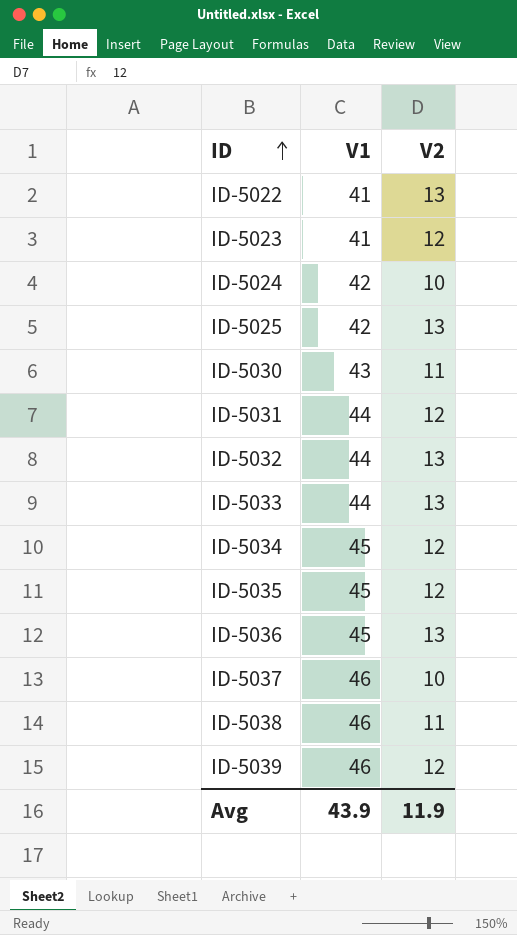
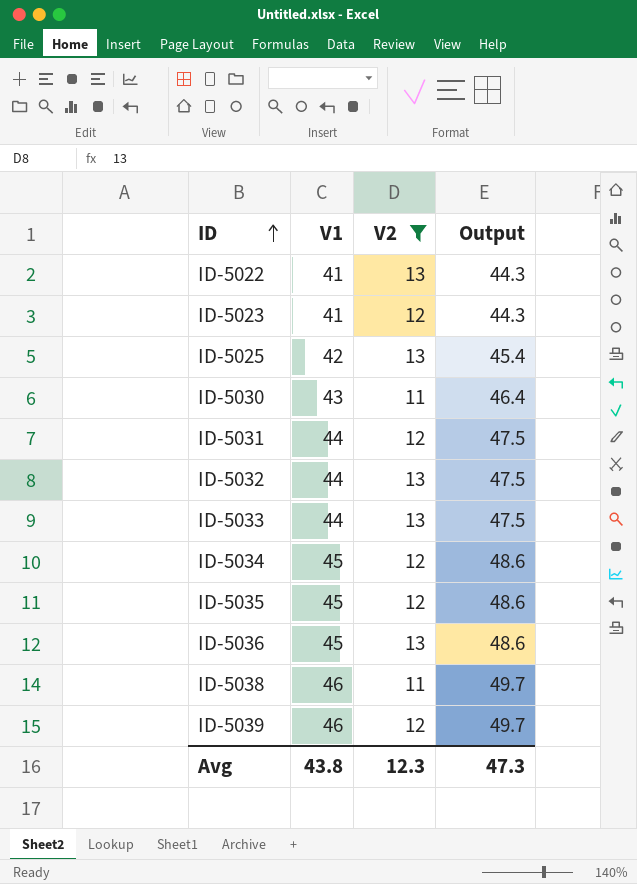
filter: none -> V2 != 10
column Output | formula: none -> [V1] * 1.08
Avg | V1: 43.9 -> 43.8
Avg | V2: 11.9 -> 12.3

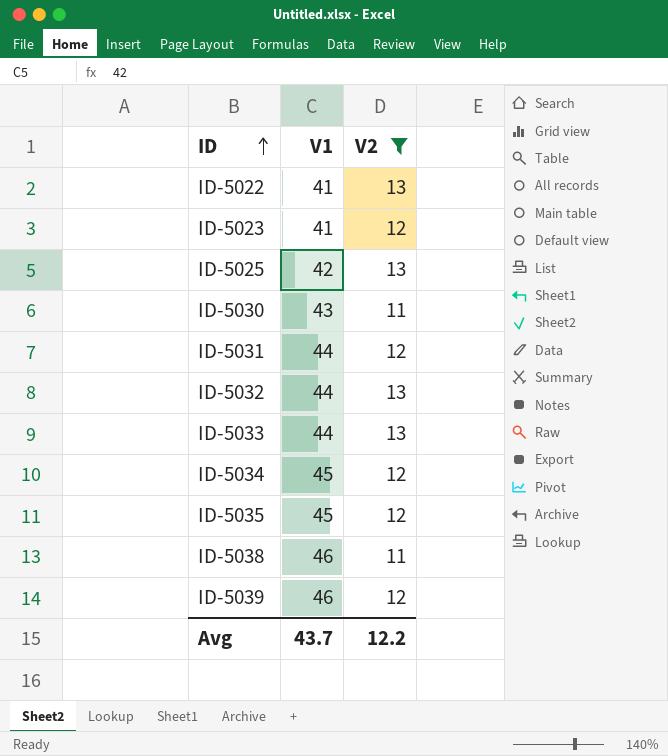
column Output | formula: [V1] * 1.08 -> none
row ID-5036: 45 | 13 | 48.6 -> none
Avg | V1: 43.8 -> 43.7
Avg | V2: 12.3 -> 12.2

